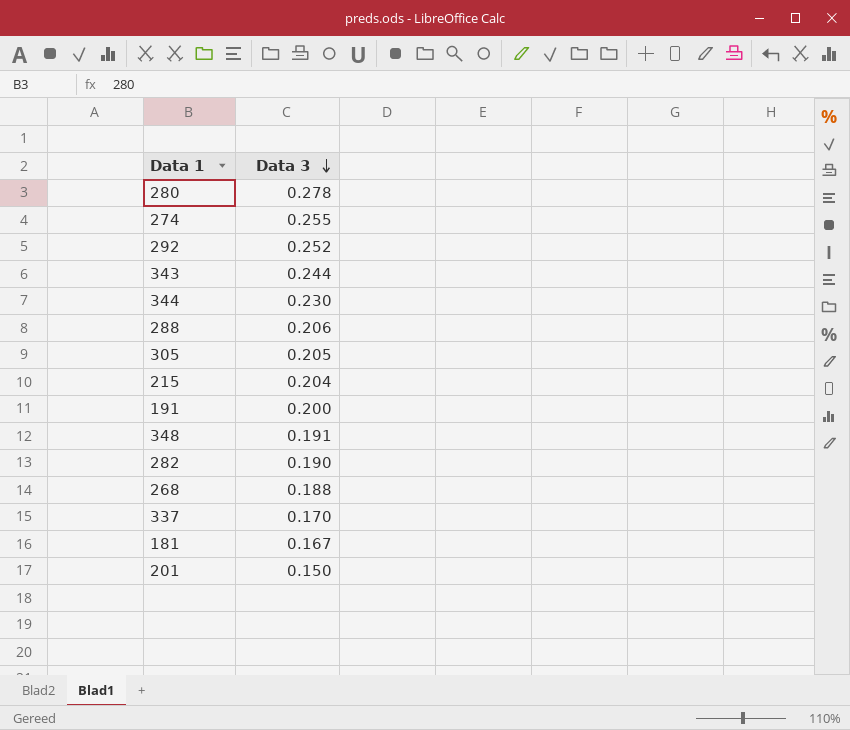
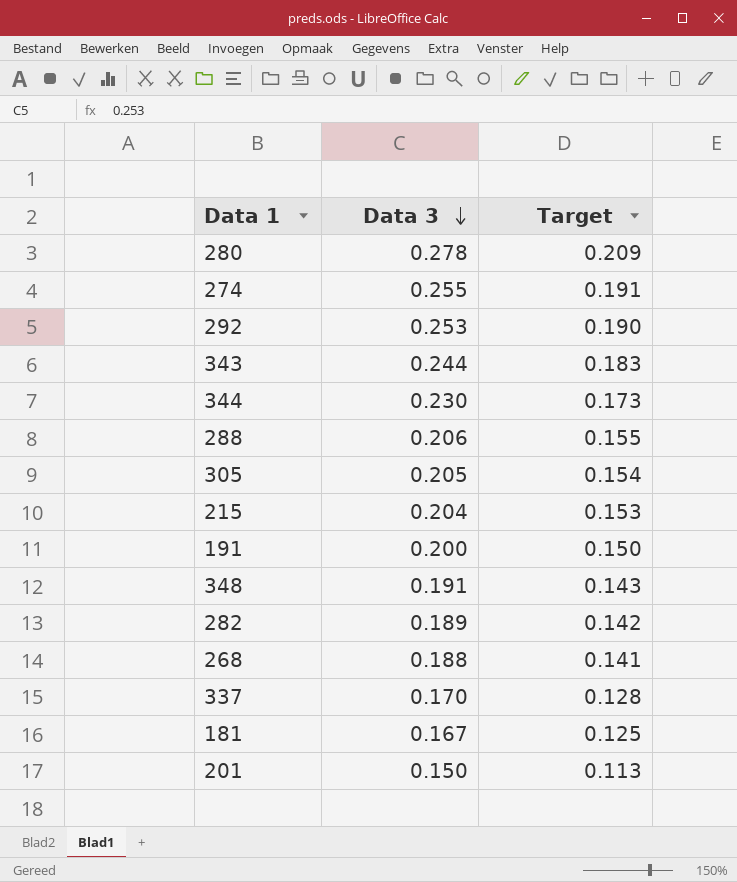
column Target | formula: none -> [Data 3] * 0.75
292 | Data 3: 0.252 -> 0.253
282 | Data 3: 0.190 -> 0.189

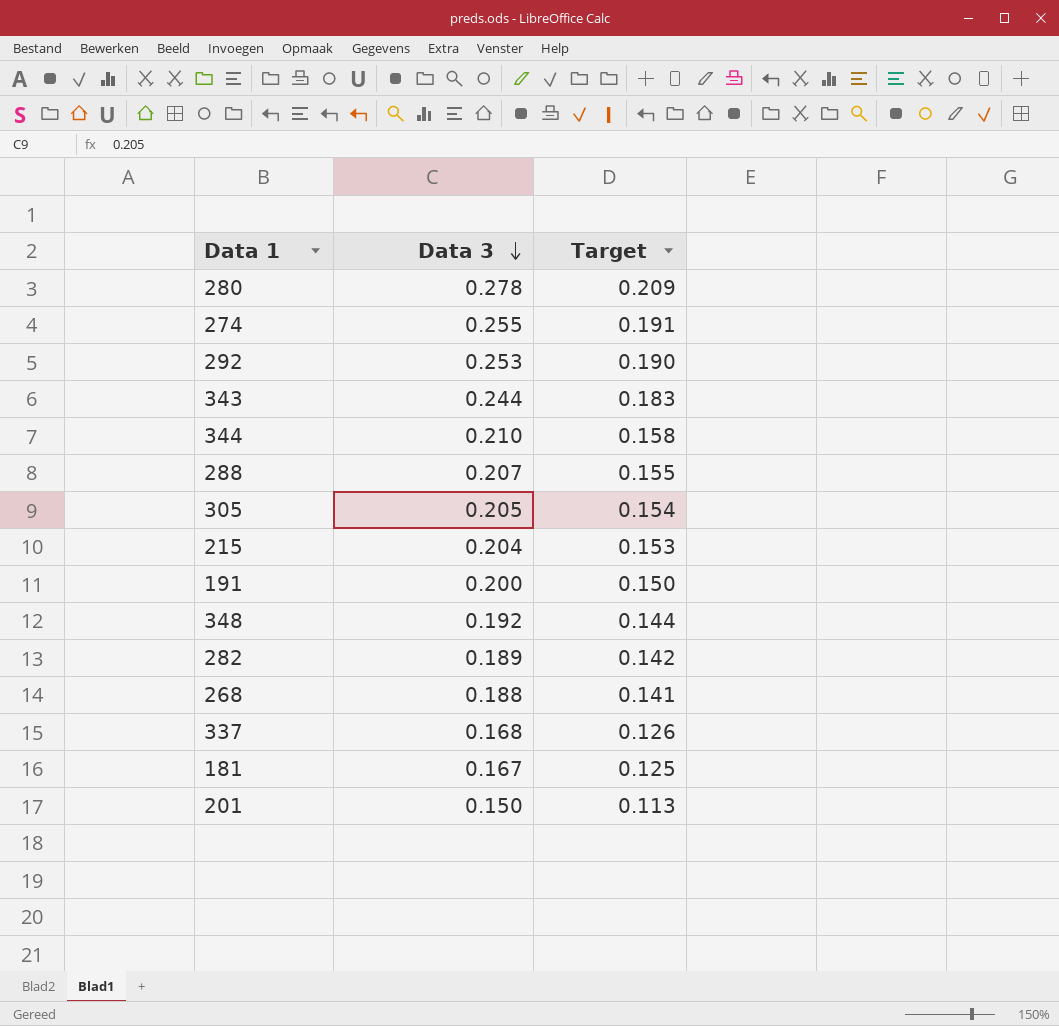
344 | Data 3: 0.230 -> 0.210
344 | Target: 0.173 -> 0.158
288 | Data 3: 0.206 -> 0.207
348 | Data 3: 0.191 -> 0.192
348 | Target: 0.143 -> 0.144
337 | Data 3: 0.170 -> 0.168
337 | Target: 0.128 -> 0.126

